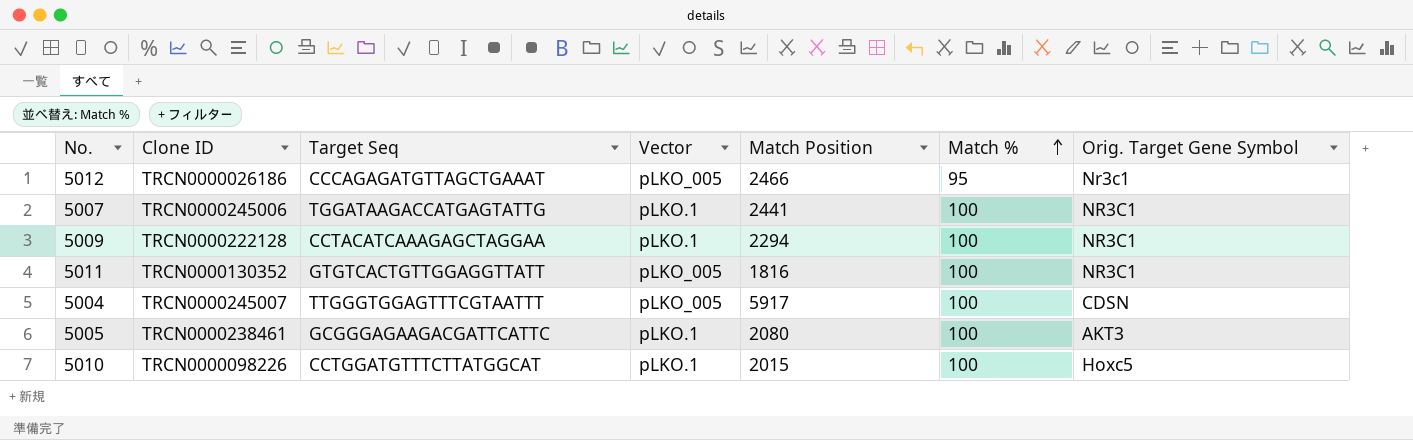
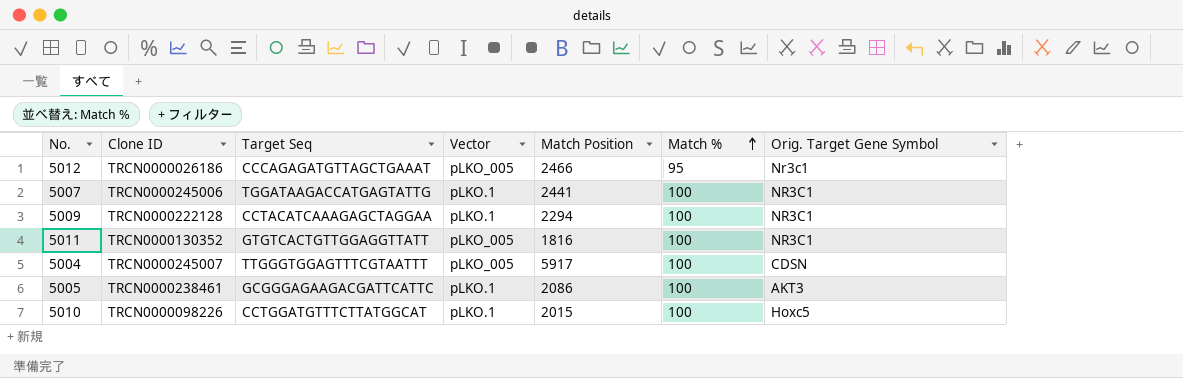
5005 | Match Position: 2080 -> 2086

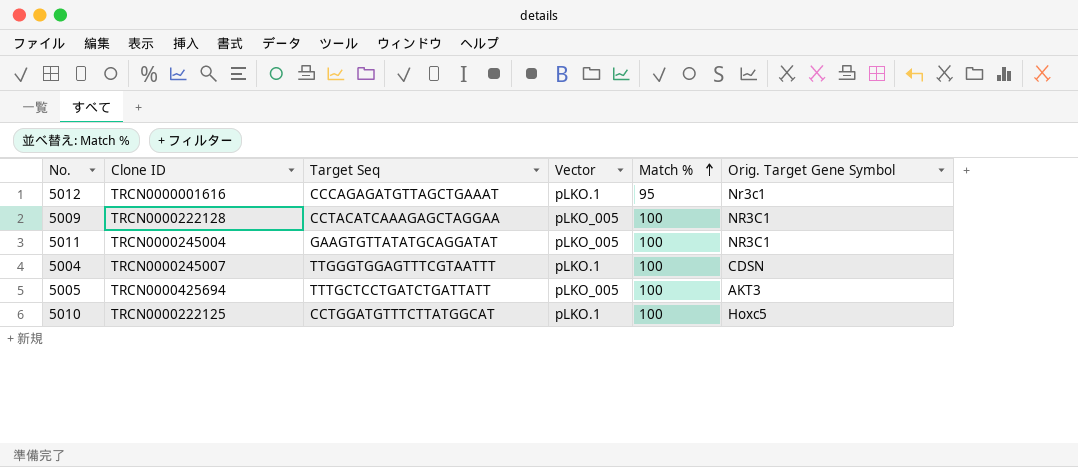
column Match Position | position: 5 -> none
row 5007: TRCN0000245006 | TGGATAAGACCATGAGTATTG | pLKO.1 | 2441 | 100 | NR3C1 -> none
5012 | Clone ID: TRCN0000026186 -> TRCN0000001616
5012 | Vector: pLKO_005 -> pLKO.1
5009 | Vector: pLKO.1 -> pLKO_005
5011 | Clone ID: TRCN0000130352 -> TRCN0000245004
5011 | Target Seq: GTGTCACTGTTGGAGGTTATT -> GAAGTGTTATATGCAGGATAT
5004 | Vector: pLKO_005 -> pLKO.1
5005 | Clone ID: TRCN0000238461 -> TRCN0000425694
5005 | Target Seq: GCGGGAGAAGACGATTCATTC -> TTTGCTCCTGATCTGATTATT
5005 | Vector: pLKO.1 -> pLKO_005
5010 | Clone ID: TRCN0000098226 -> TRCN0000222125

